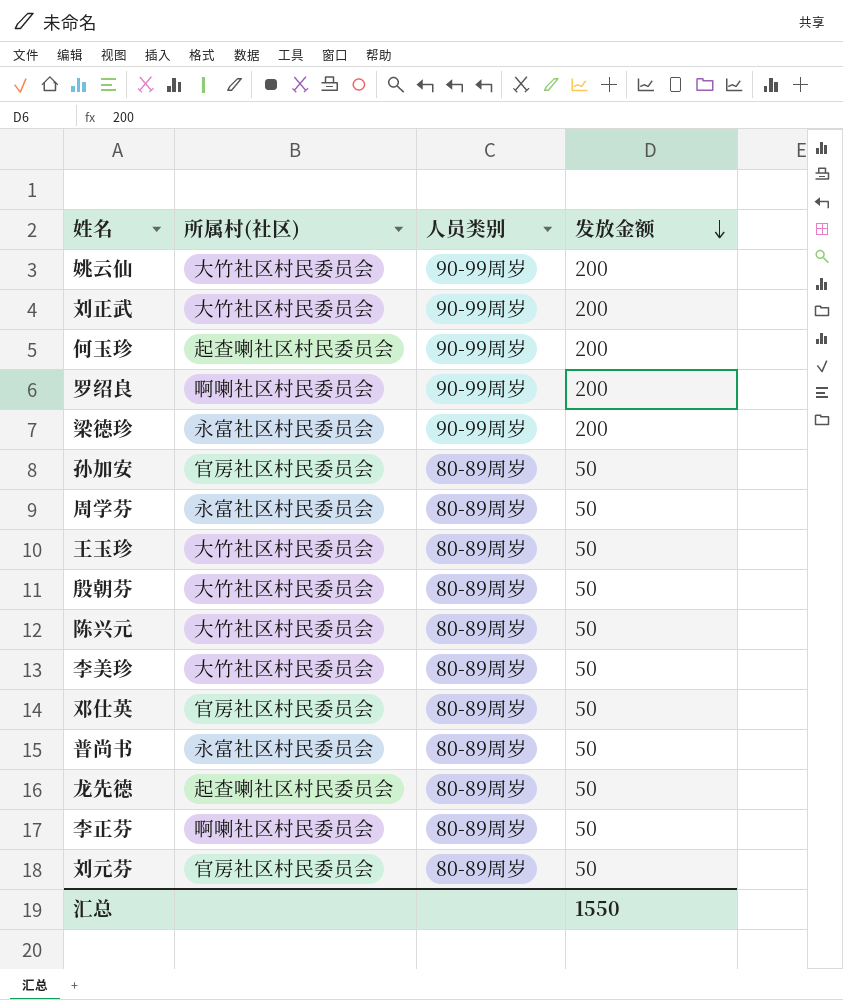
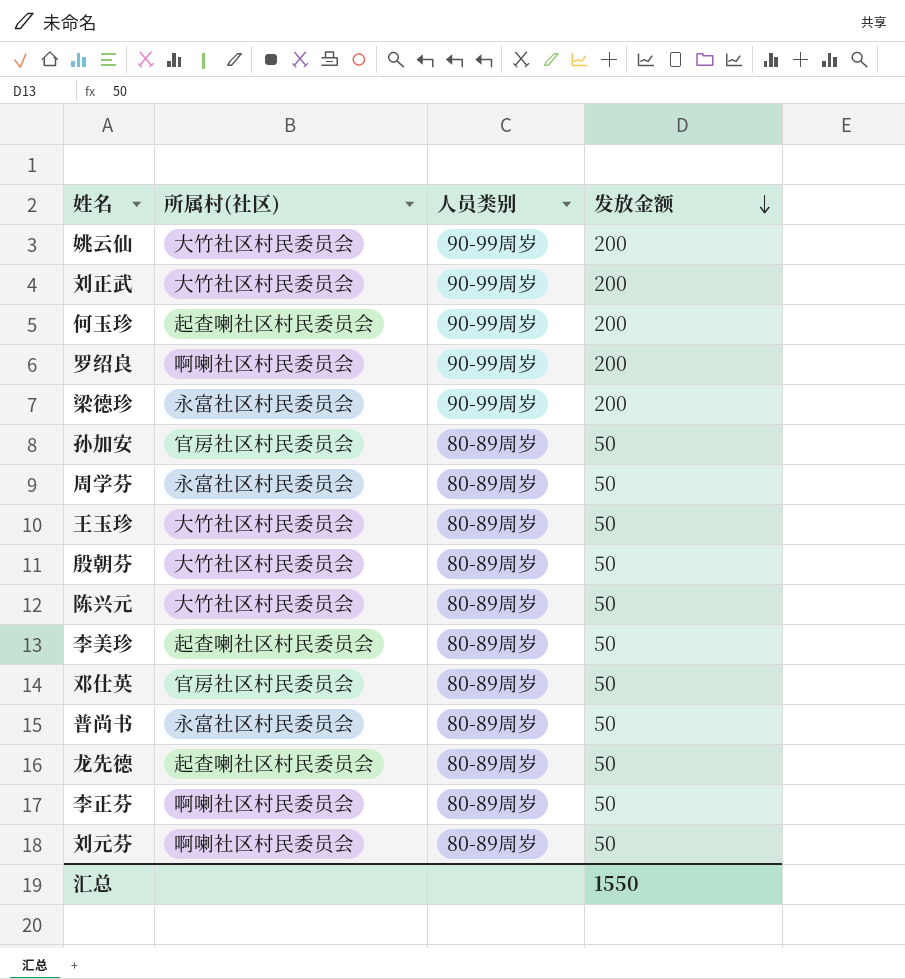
李美珍 | 所属村(社区): 大竹社区村民委员会 -> 起查喇社区村民委员会
刘元芬 | 所属村(社区): 官房社区村民委员会 -> 啊喇社区村民委员会

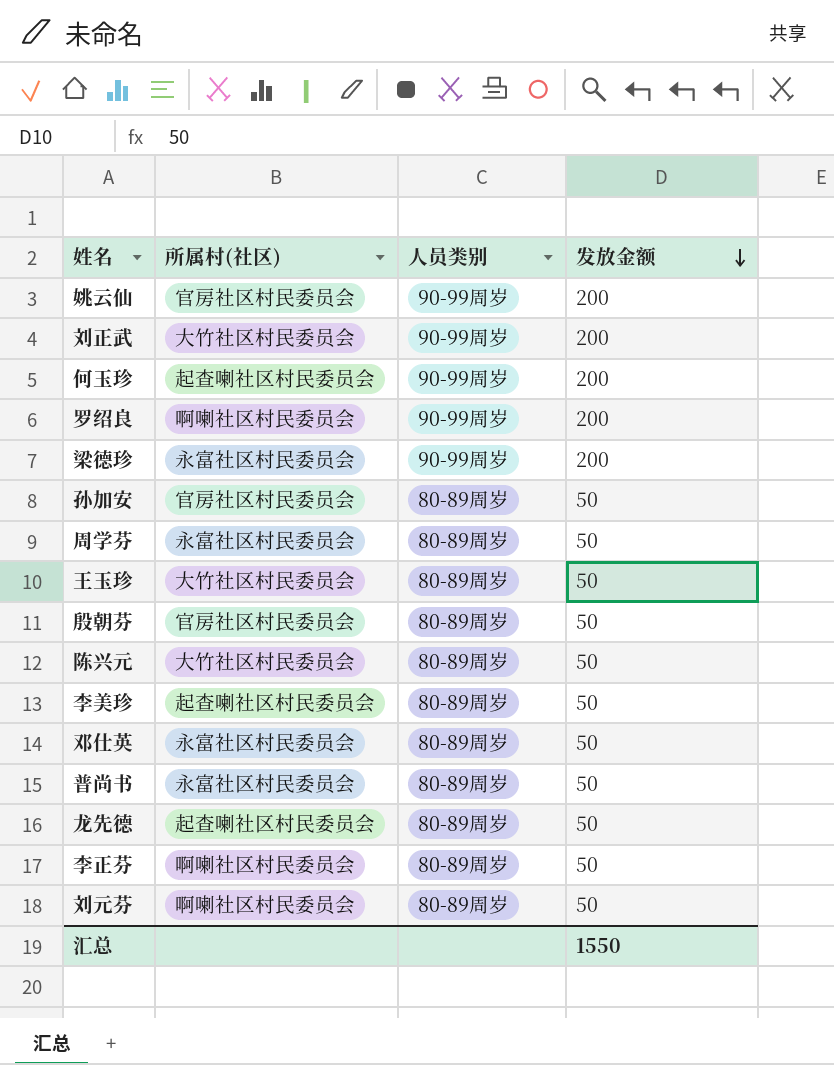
姚云仙 | 所属村(社区): 大竹社区村民委员会 -> 官房社区村民委员会
殷朝芬 | 所属村(社区): 大竹社区村民委员会 -> 官房社区村民委员会
邓仕英 | 所属村(社区): 官房社区村民委员会 -> 永富社区村民委员会

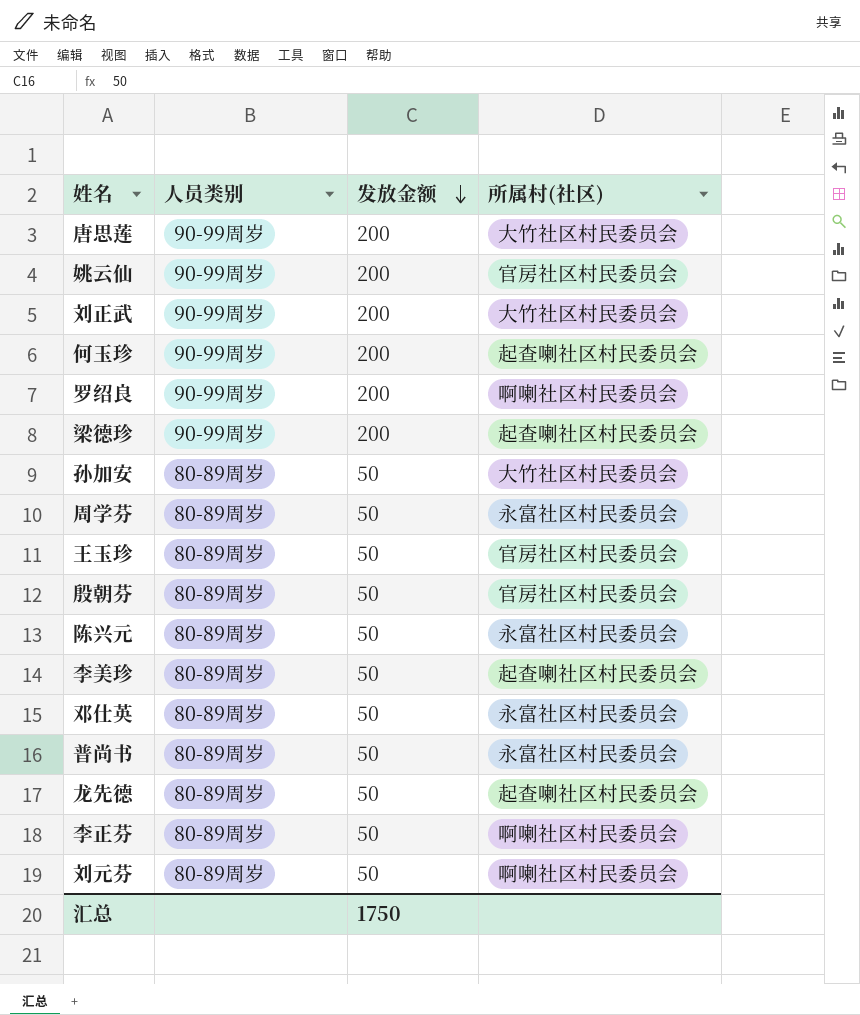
column 所属村(社区) | position: 2 -> 4
row 唐思莲: none -> 90-99周岁 | 200 | 大竹社区村民委员会
梁德珍 | 所属村(社区): 永富社区村民委员会 -> 起查喇社区村民委员会
孙加安 | 所属村(社区): 官房社区村民委员会 -> 大竹社区村民委员会
王玉珍 | 所属村(社区): 大竹社区村民委员会 -> 官房社区村民委员会
陈兴元 | 所属村(社区): 大竹社区村民委员会 -> 永富社区村民委员会
汇总 | 发放金额: 1550 -> 1750

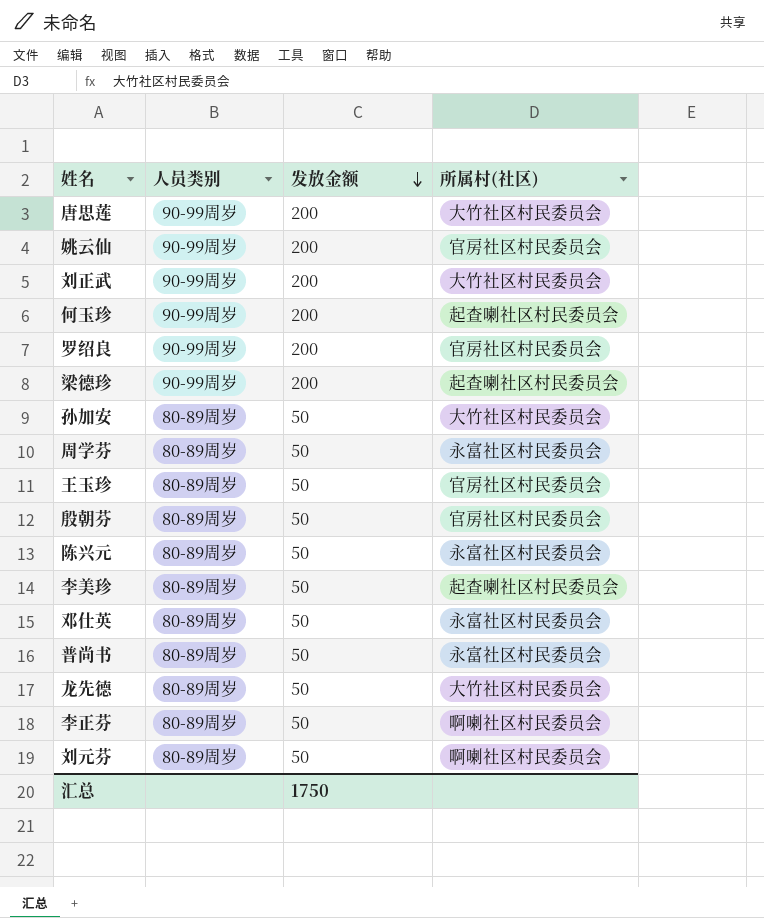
罗绍良 | 所属村(社区): 啊喇社区村民委员会 -> 官房社区村民委员会
龙先德 | 所属村(社区): 起查喇社区村民委员会 -> 大竹社区村民委员会

